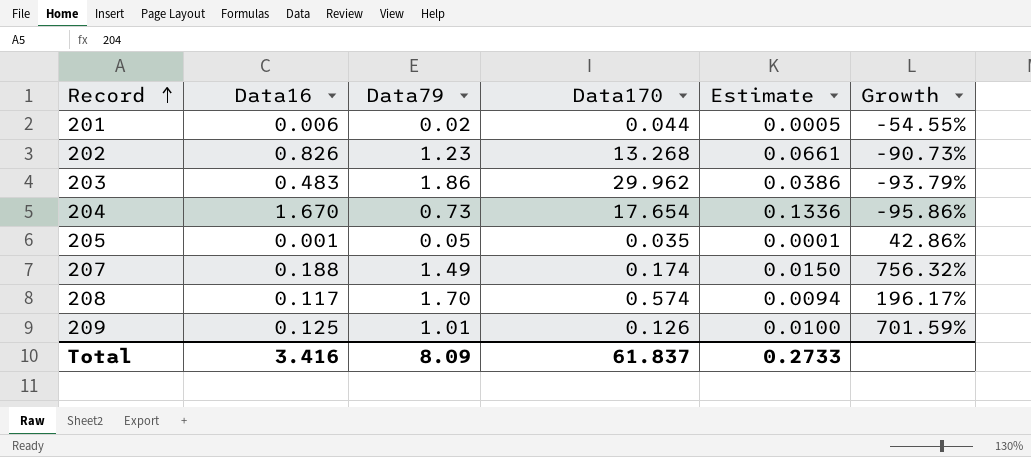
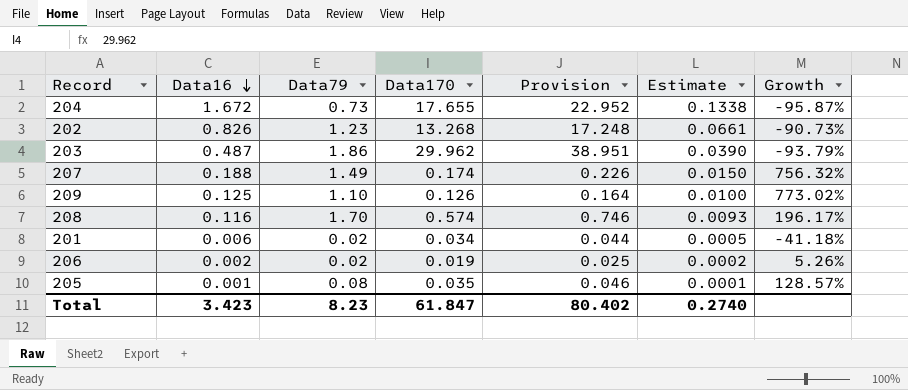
row order: Record ascending -> Data16 descending
column Provision | formula: none -> [Data170] * 1.3
204 | Data16: 1.670 -> 1.672
204 | Data170: 17.654 -> 17.655
204 | Estimate: 0.1336 -> 0.1338
204 | Growth: -95.86% -> -95.87%
203 | Data16: 0.483 -> 0.487
203 | Estimate: 0.0386 -> 0.0390
209 | Data79: 1.01 -> 1.10
209 | Growth: 701.59% -> 773.02%
208 | Data16: 0.117 -> 0.116
208 | Estimate: 0.0094 -> 0.0093
201 | Data170: 0.044 -> 0.034
201 | Growth: -54.55% -> -41.18%
row 206: none -> 0.002 | 0.02 | 0.019 | 0.025 | 0.0002 | 5.26%
205 | Data79: 0.05 -> 0.08
205 | Growth: 42.86% -> 128.57%
Total | Data16: 3.416 -> 3.423
Total | Data79: 8.09 -> 8.23
Total | Data170: 61.837 -> 61.847
Total | Estimate: 0.2733 -> 0.2740

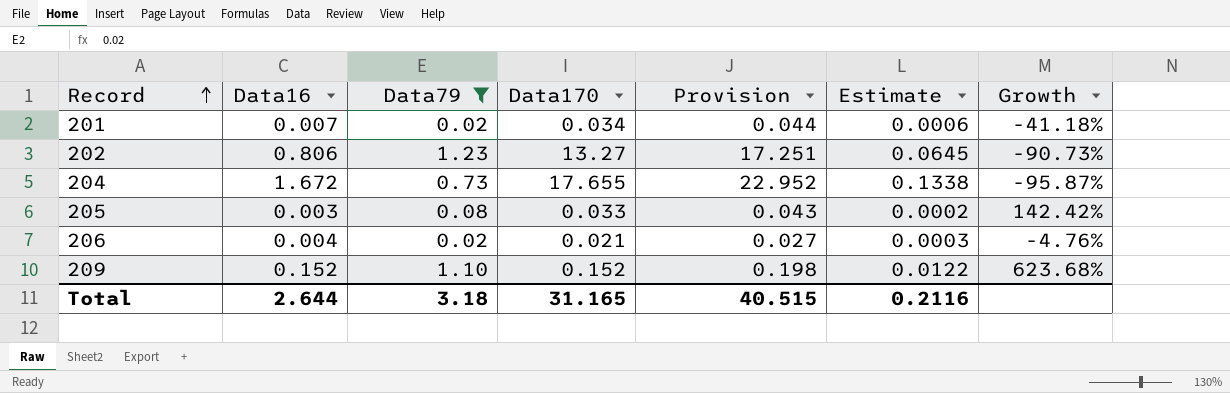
filter: none -> Data79 <= 1.23
row order: Data16 descending -> Record ascending
201 | Data16: 0.006 -> 0.007
201 | Estimate: 0.0005 -> 0.0006
202 | Data16: 0.826 -> 0.806
202 | Data170: 13.268 -> 13.27
202 | Provision: 17.248 -> 17.251
202 | Estimate: 0.0661 -> 0.0645
205 | Data16: 0.001 -> 0.003
205 | Data170: 0.035 -> 0.033
205 | Provision: 0.046 -> 0.043
205 | Estimate: 0.0001 -> 0.0002
205 | Growth: 128.57% -> 142.42%
206 | Data16: 0.002 -> 0.004
206 | Data170: 0.019 -> 0.021
206 | Provision: 0.025 -> 0.027
206 | Estimate: 0.0002 -> 0.0003
206 | Growth: 5.26% -> -4.76%
209 | Data16: 0.125 -> 0.152
209 | Data170: 0.126 -> 0.152
209 | Provision: 0.164 -> 0.198
209 | Estimate: 0.0100 -> 0.0122
209 | Growth: 773.02% -> 623.68%
Total | Data16: 3.423 -> 2.644
Total | Data79: 8.23 -> 3.18
Total | Data170: 61.847 -> 31.165
Total | Provision: 80.402 -> 40.515
Total | Estimate: 0.2740 -> 0.2116

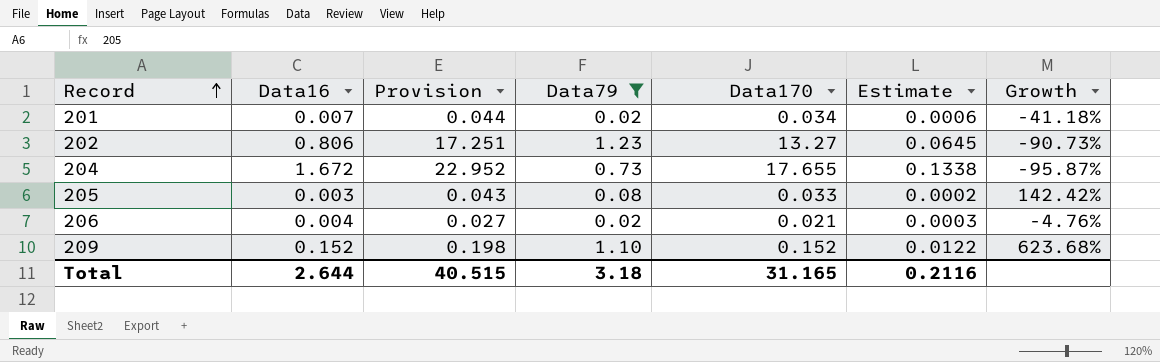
column Provision | position: 5 -> 3

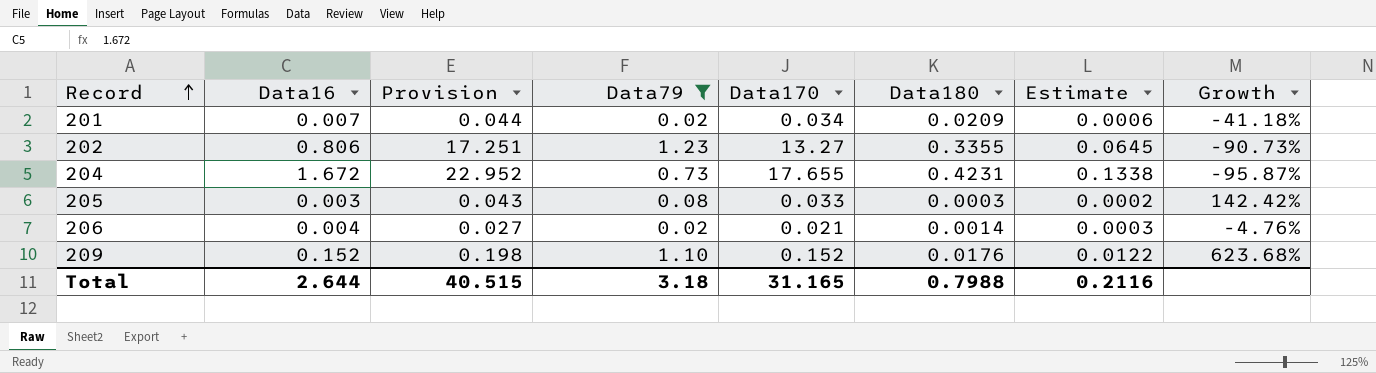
column Data180 | position: none -> 6

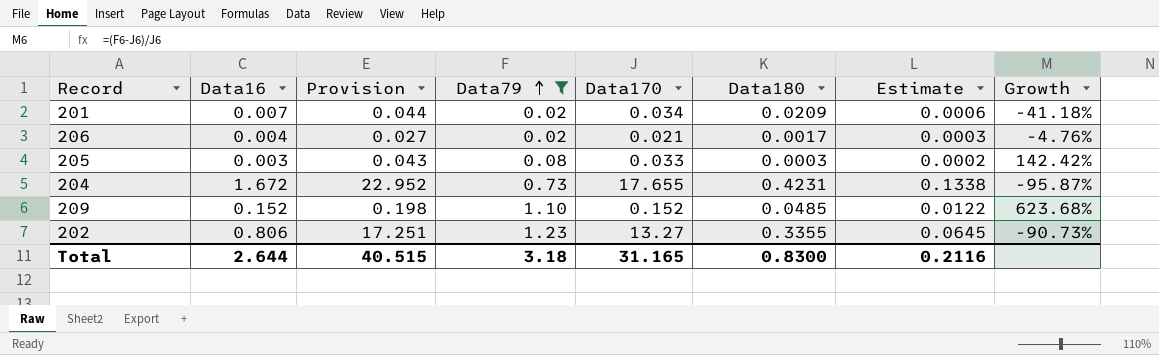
row order: Record ascending -> Data79 ascending
206 | Data180: 0.0014 -> 0.0017
209 | Data180: 0.0176 -> 0.0485
Total | Data180: 0.7988 -> 0.8300

